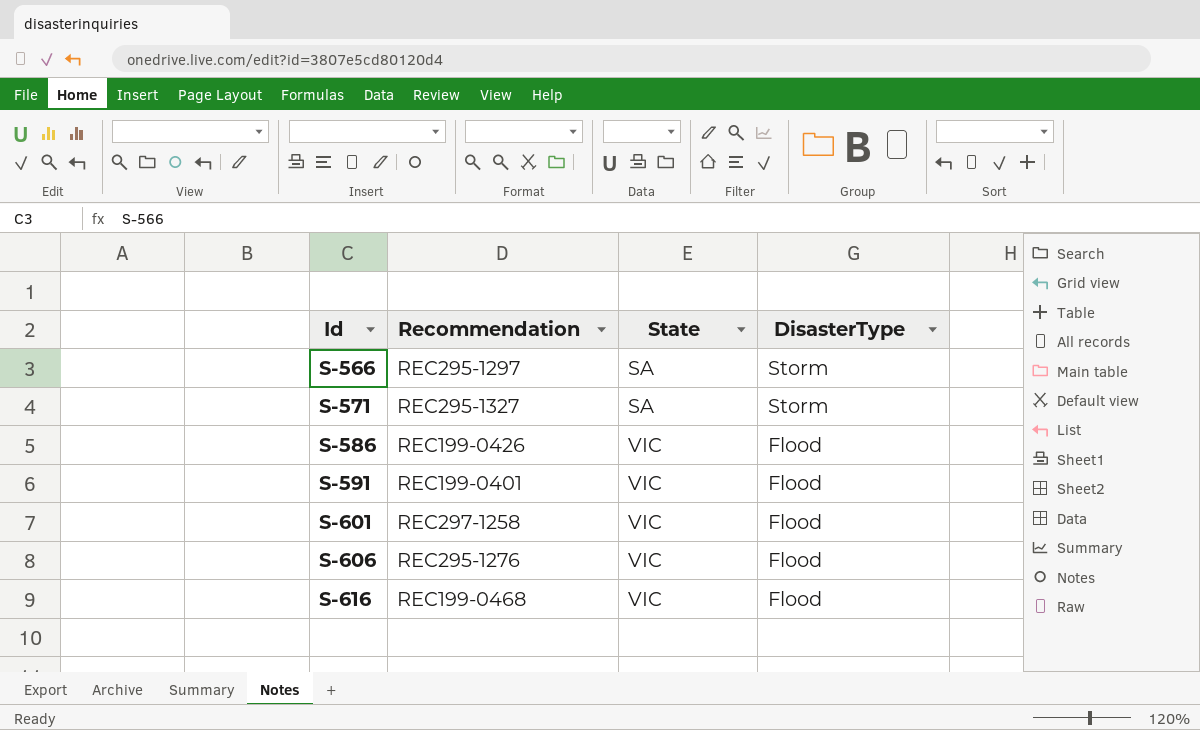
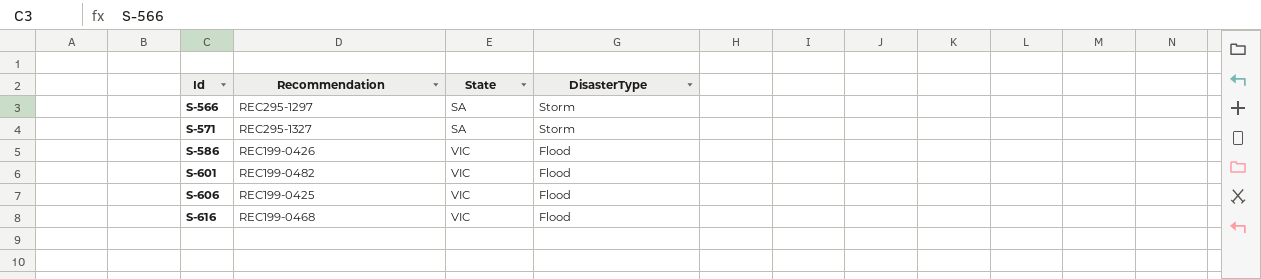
row S-591: REC199-0401 | VIC | Flood -> none
S-601 | Recommendation: REC297-1258 -> REC199-0482
S-606 | Recommendation: REC295-1276 -> REC199-0425

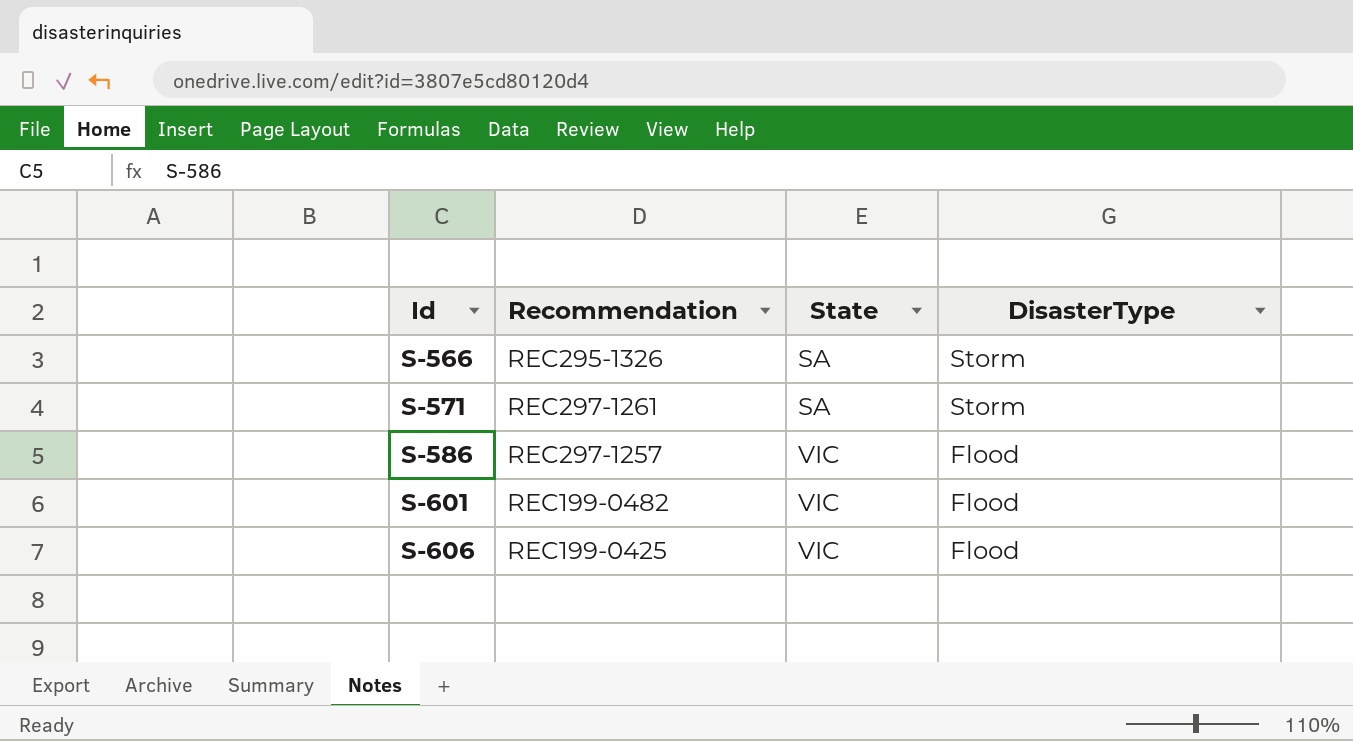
row S-616: REC199-0468 | VIC | Flood -> none
S-566 | Recommendation: REC295-1297 -> REC295-1326
S-571 | Recommendation: REC295-1327 -> REC297-1261
S-586 | Recommendation: REC199-0426 -> REC297-1257

